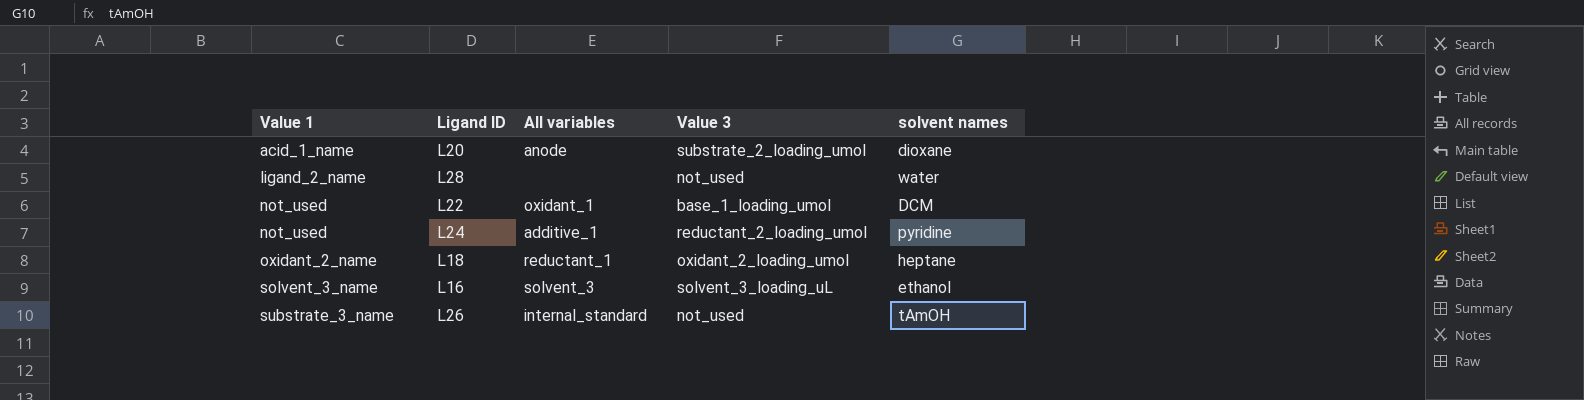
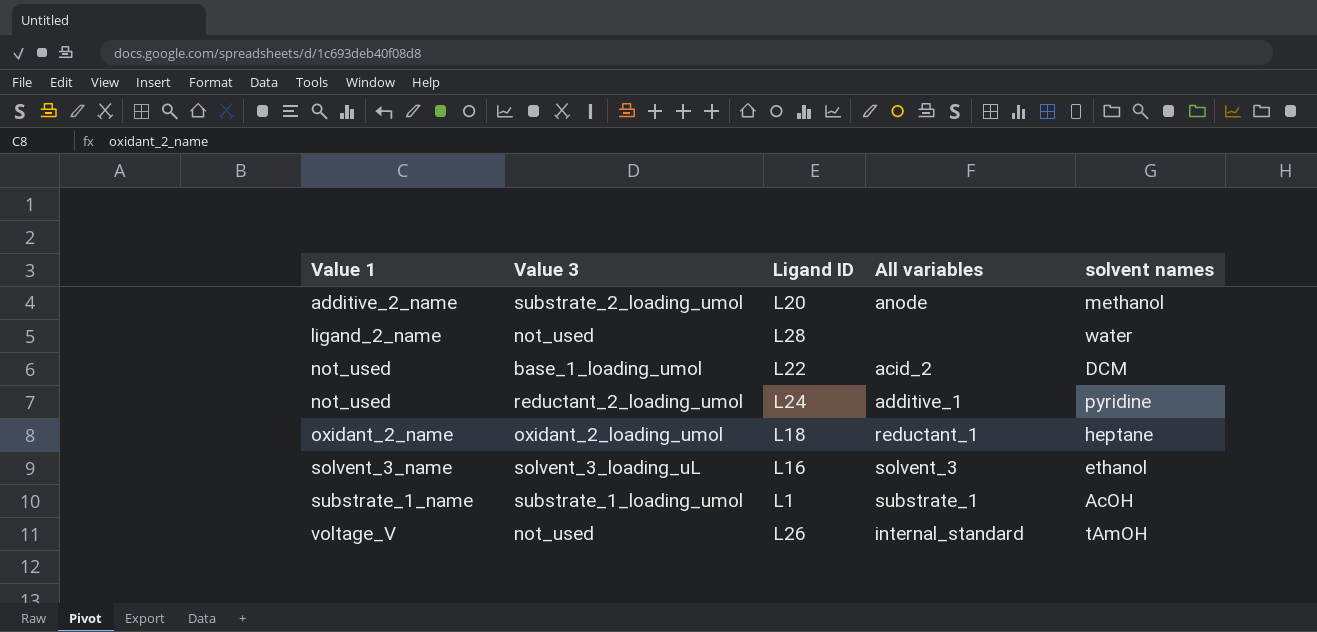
column Value 3 | position: 4 -> 2
L20 | Value 1: acid_1_name -> additive_2_name
L20 | solvent names: dioxane -> methanol
L22 | All variables: oxidant_1 -> acid_2
row L1: none -> substrate_1_name | substrate_1_loading_umol | substrate_1 | AcOH
L26 | Value 1: substrate_3_name -> voltage_V

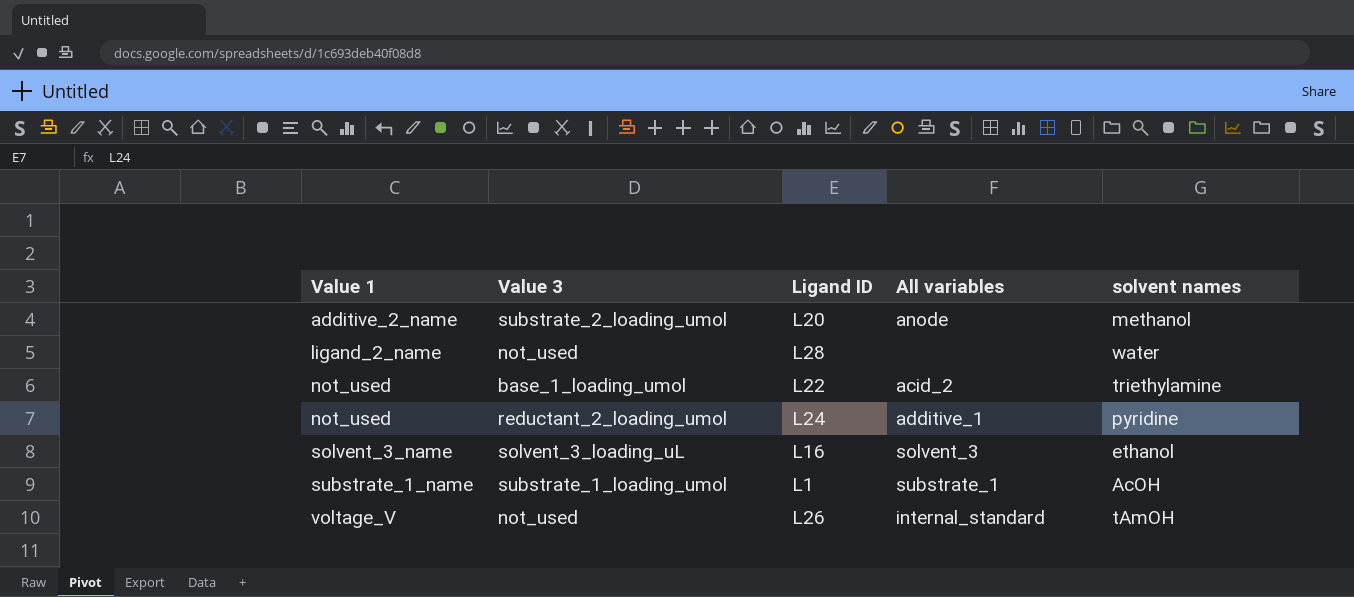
row L18: oxidant_2_name | oxidant_2_loading_umol | reductant_1 | heptane -> none
L22 | solvent names: DCM -> triethylamine

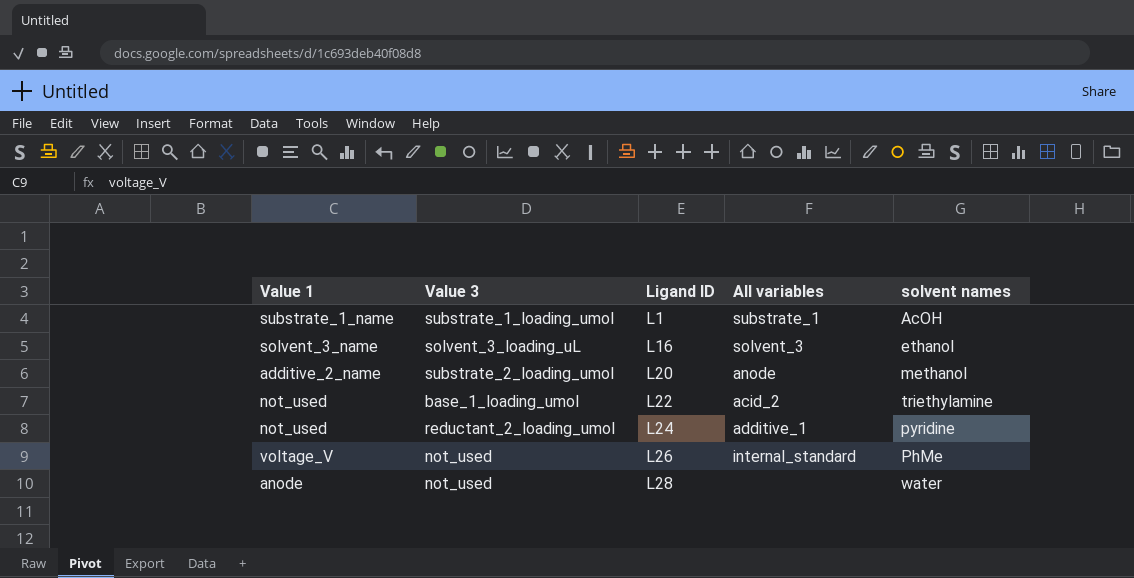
row order: Value 1 ascending -> Ligand ID ascending
L26 | solvent names: tAmOH -> PhMe
L28 | Value 1: ligand_2_name -> anode

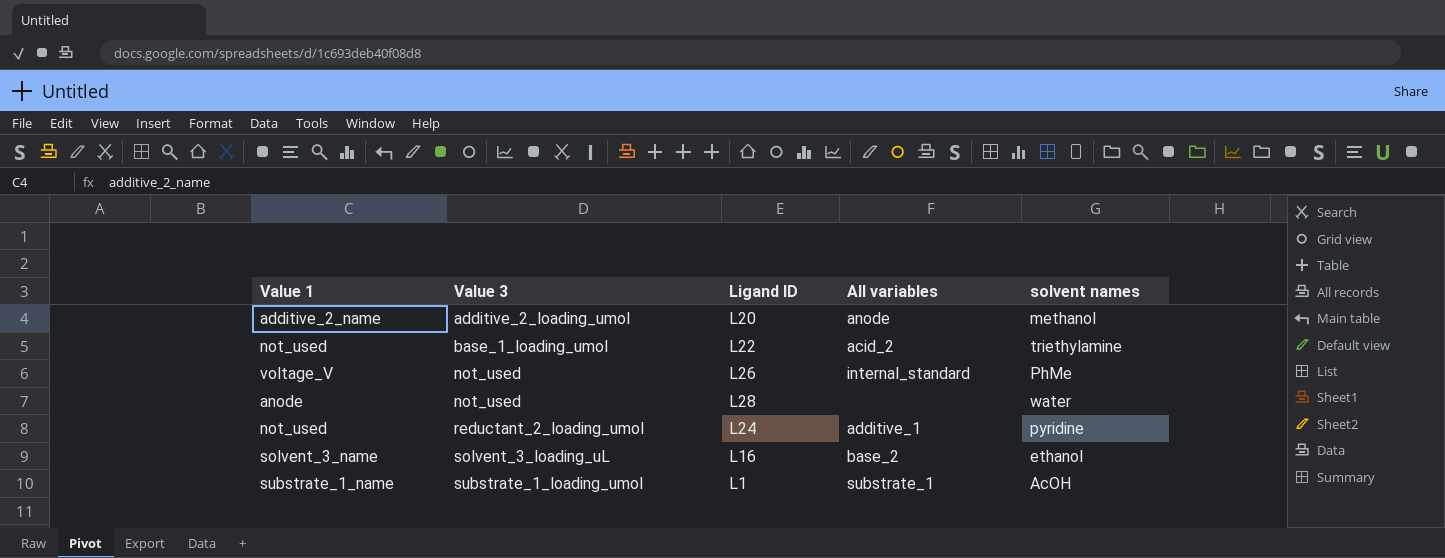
row order: Ligand ID ascending -> Value 3 ascending
L20 | Value 3: substrate_2_loading_umol -> additive_2_loading_umol
L16 | All variables: solvent_3 -> base_2

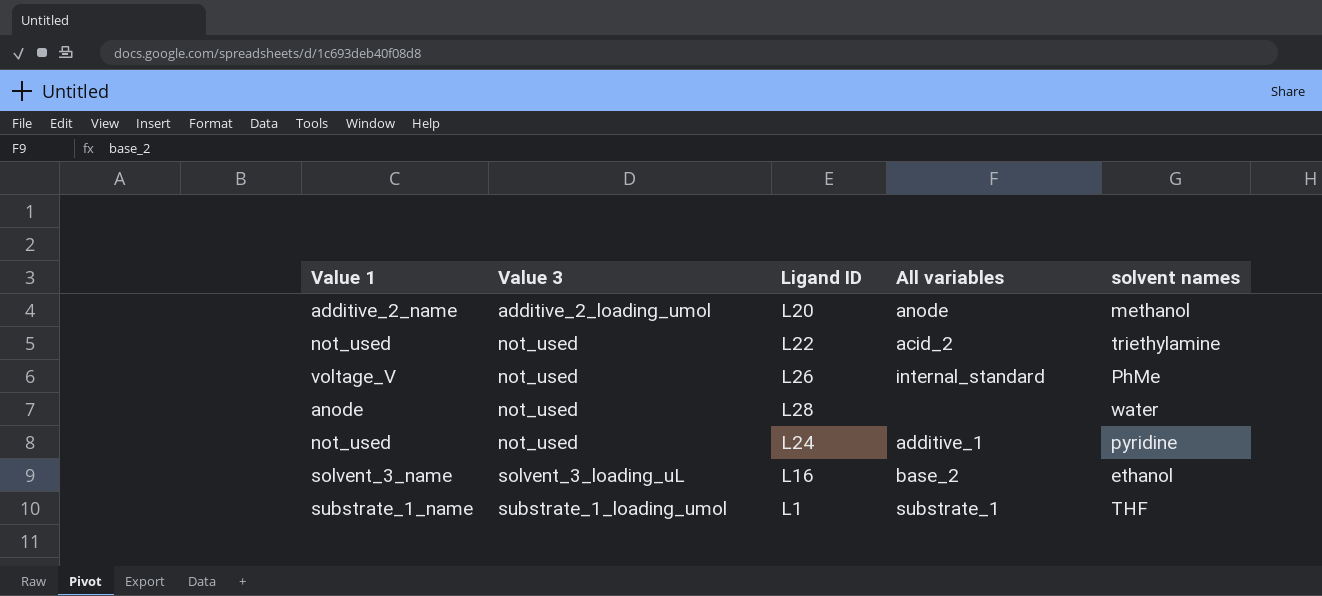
L22 | Value 3: base_1_loading_umol -> not_used
L24 | Value 3: reductant_2_loading_umol -> not_used
L1 | solvent names: AcOH -> THF

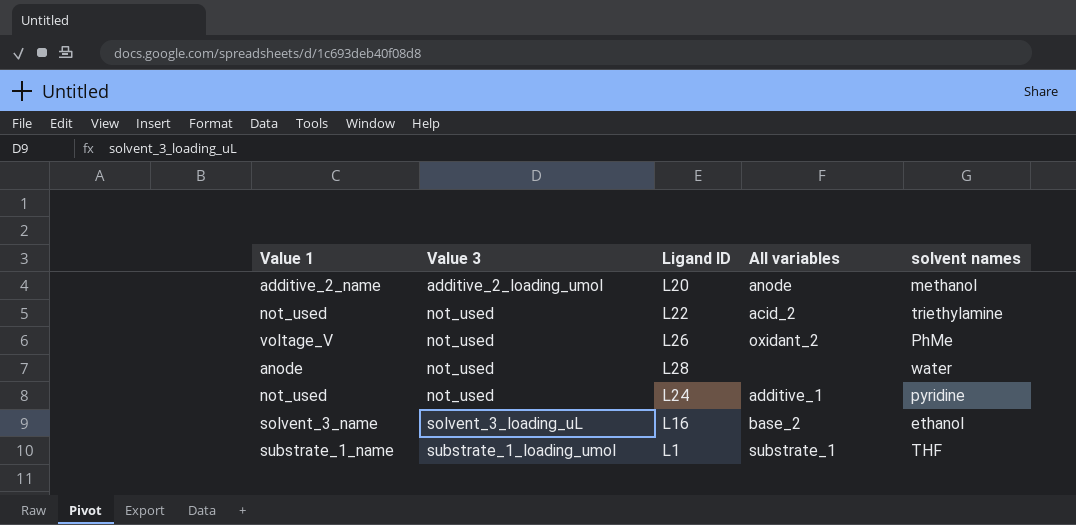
L26 | All variables: internal_standard -> oxidant_2

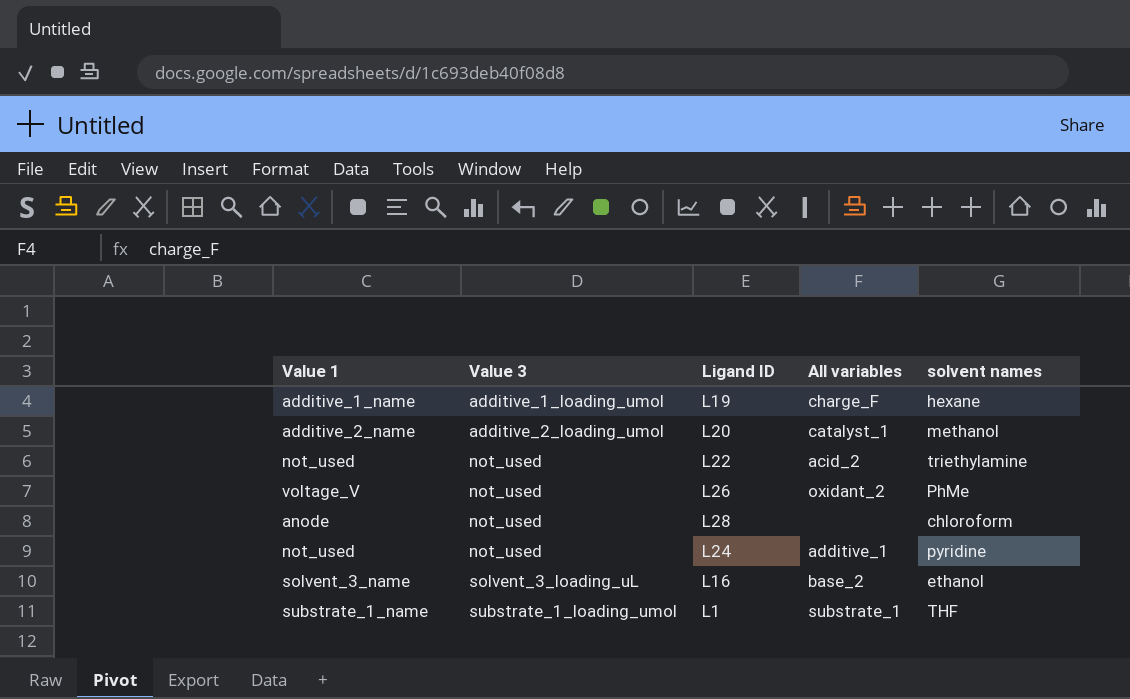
row L19: none -> additive_1_name | additive_1_loading_umol | charge_F | hexane
L20 | All variables: anode -> catalyst_1
L28 | solvent names: water -> chloroform

